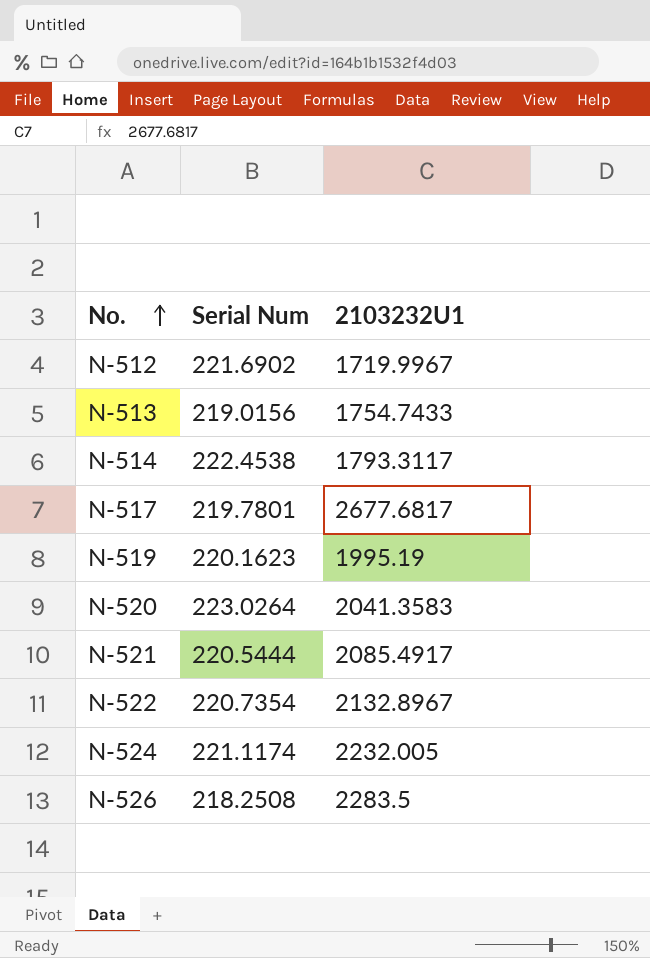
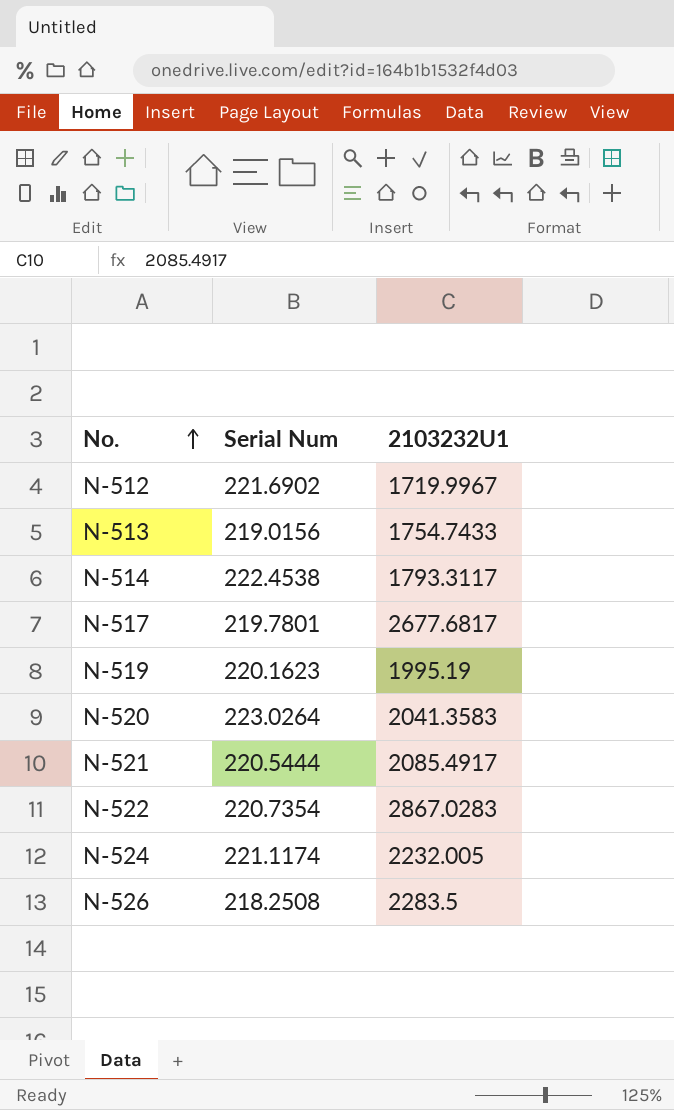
N-522 | 2103232U1: 2132.8967 -> 2867.0283

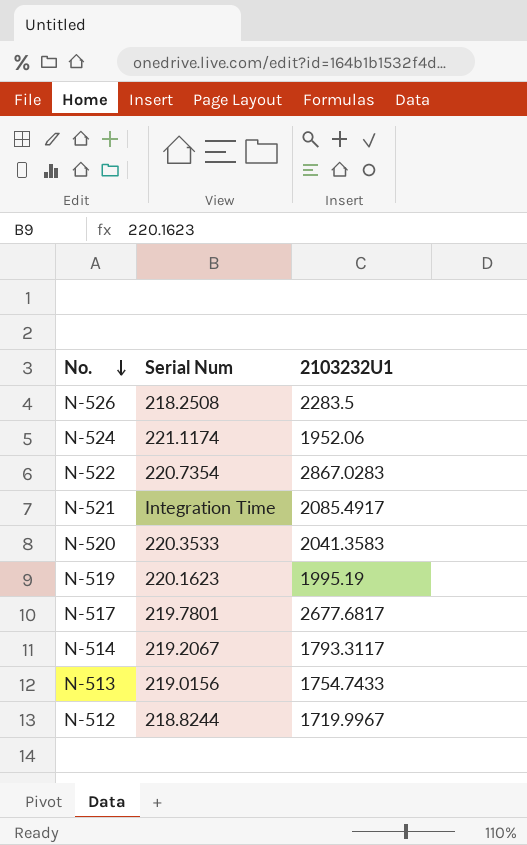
row order: No. ascending -> No. descending
N-524 | 2103232U1: 2232.005 -> 1952.06
N-521 | Serial Num: 220.5444 -> Integration Time
N-520 | Serial Num: 223.0264 -> 220.3533
N-514 | Serial Num: 222.4538 -> 219.2067
N-512 | Serial Num: 221.6902 -> 218.8244

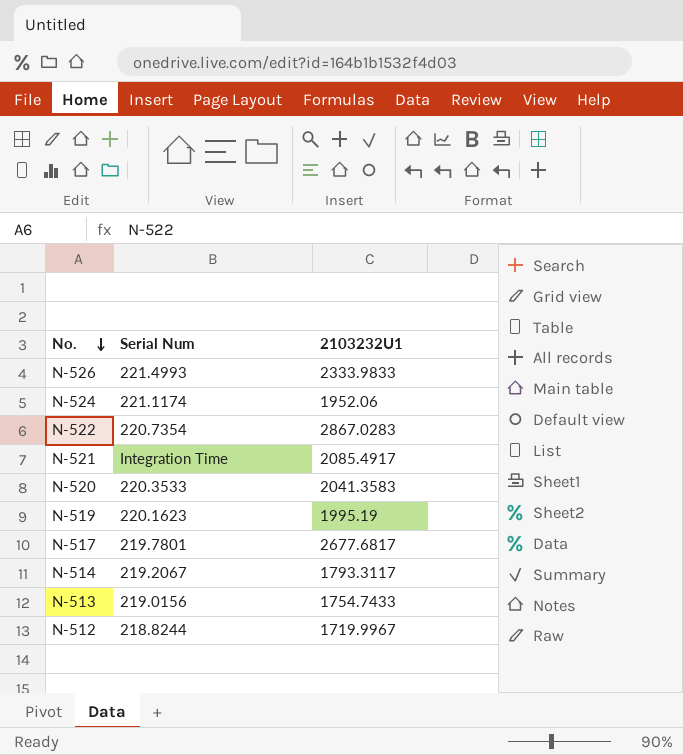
N-526 | Serial Num: 218.2508 -> 221.4993
N-526 | 2103232U1: 2283.5 -> 2333.9833

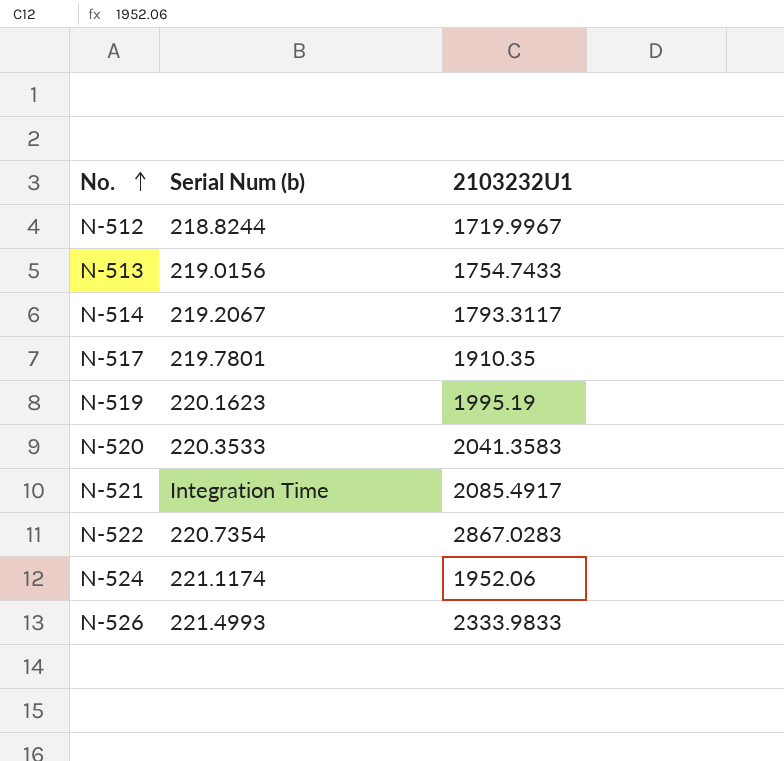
row order: No. descending -> No. ascending
column name: Serial Num -> Serial Num (b)
N-517 | 2103232U1: 2677.6817 -> 1910.35

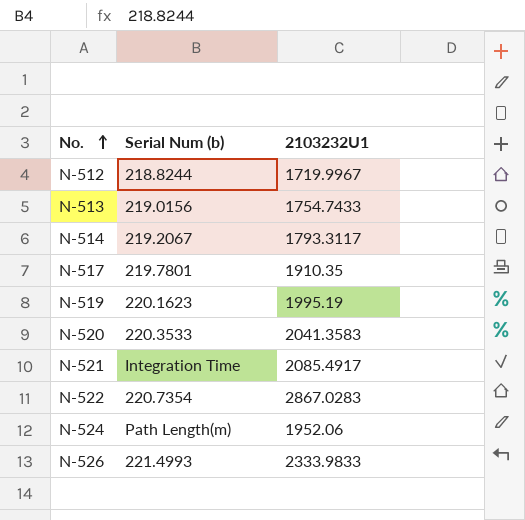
N-524 | Serial Num (b): 221.1174 -> Path Length(m)

